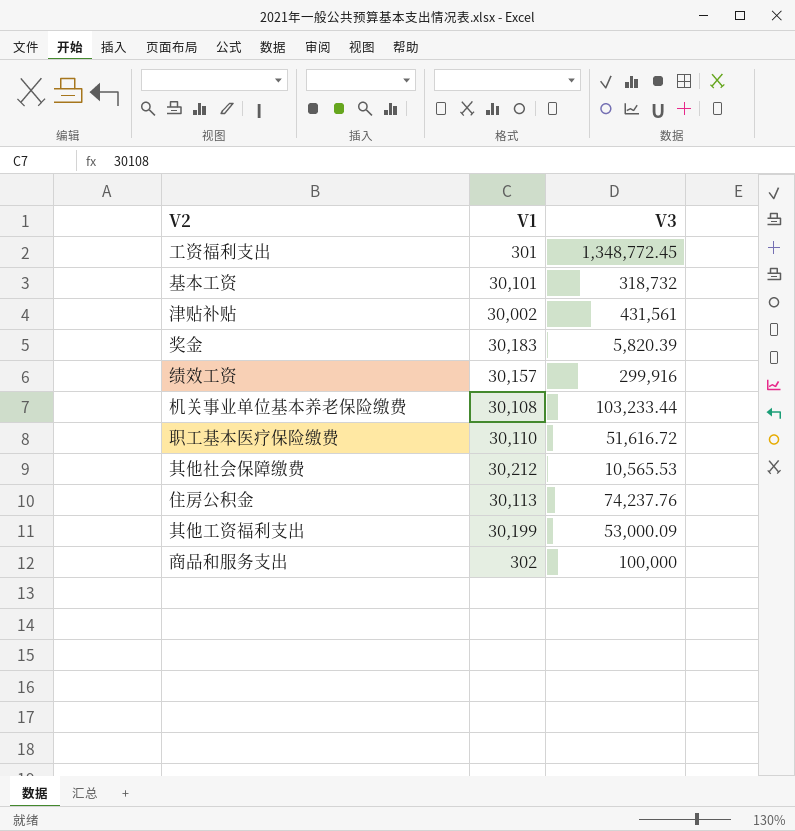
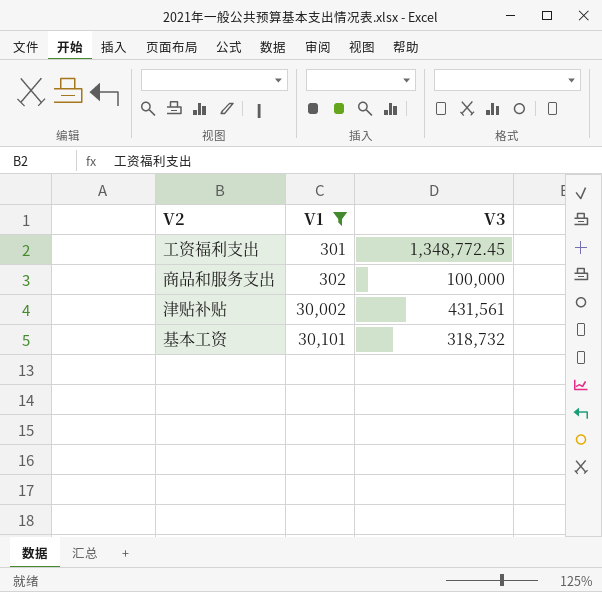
filter: none -> V1 <= 30,101
row order: none -> V1 ascending

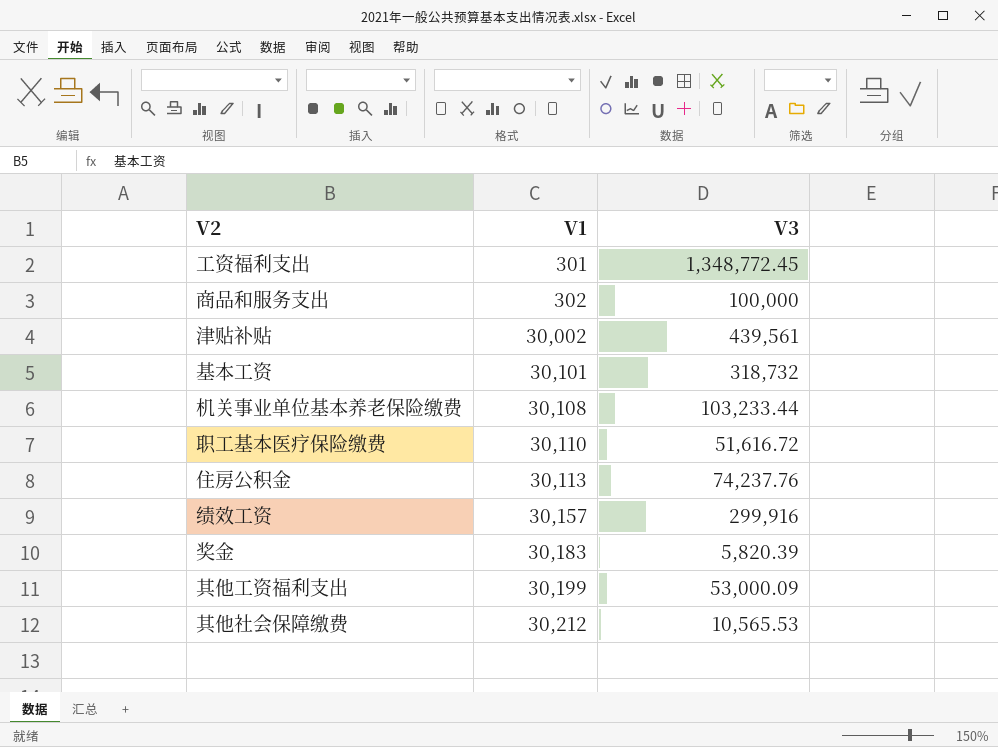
filter: V1 <= 30,101 -> none
津贴补贴 | V3: 431,561 -> 439,561

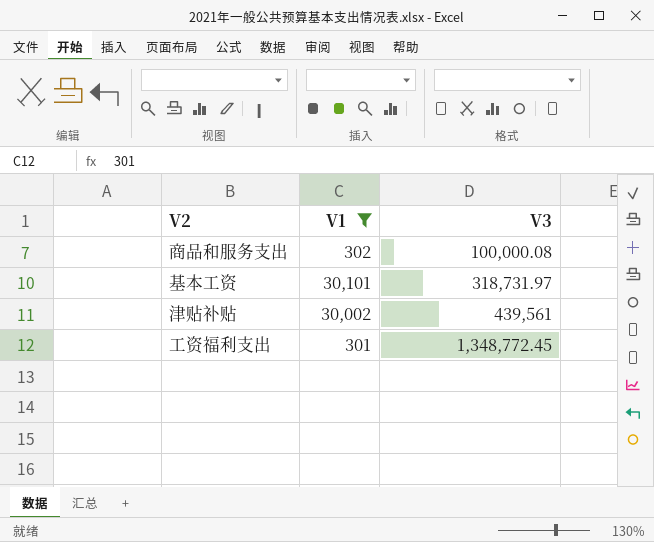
filter: none -> V1 <= 30,101
row order: V1 ascending -> V3 ascending
商品和服务支出 | V3: 100,000 -> 100,000.08
基本工资 | V3: 318,732 -> 318,731.97

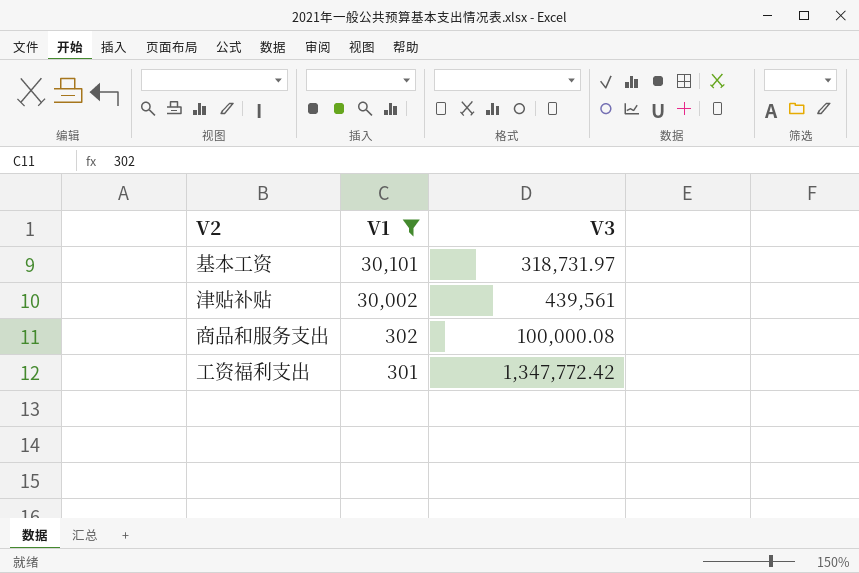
row order: V3 ascending -> V1 descending
工资福利支出 | V3: 1,348,772.45 -> 1,347,772.42

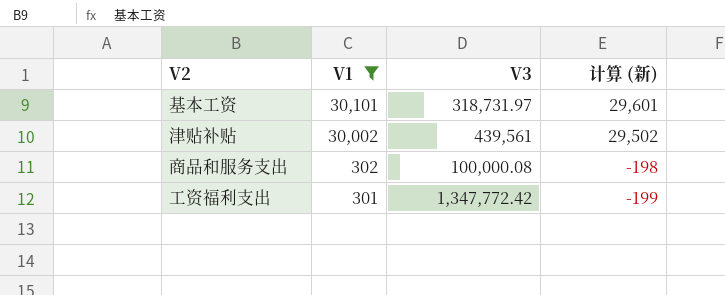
column 计算 (新) | formula: none -> [V1] - 500

